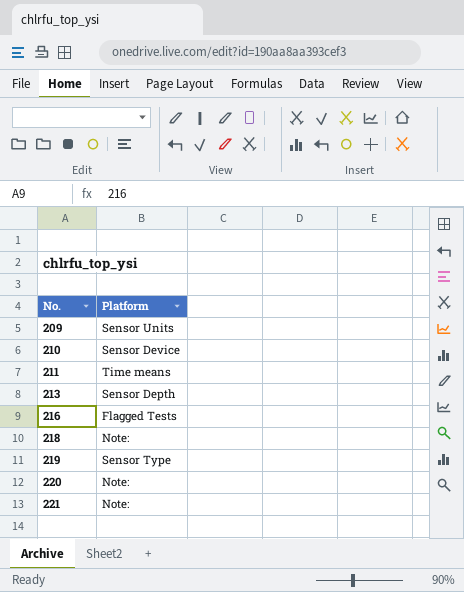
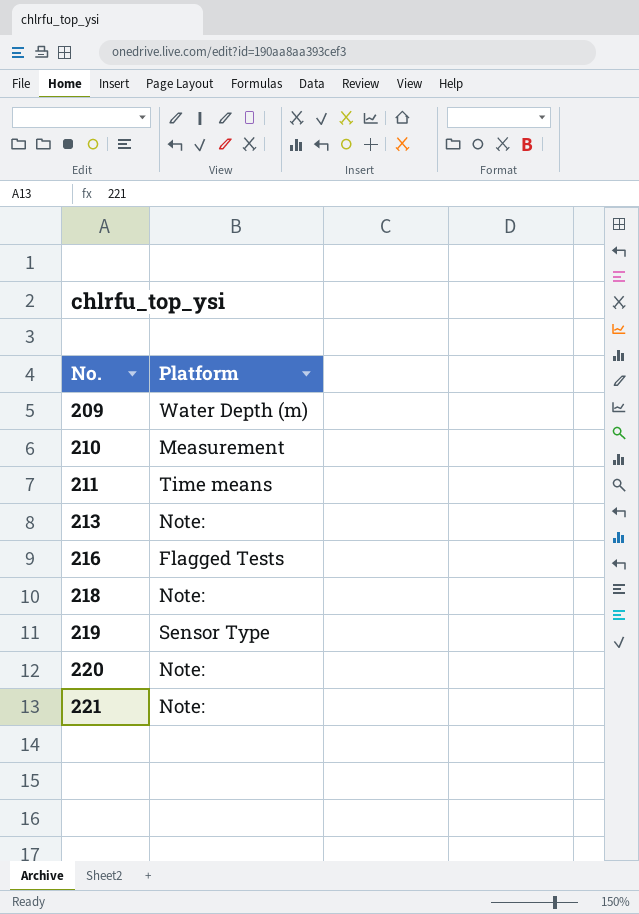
209 | Platform: Sensor Units -> Water Depth (m)
210 | Platform: Sensor Device -> Measurement
213 | Platform: Sensor Depth -> Note:

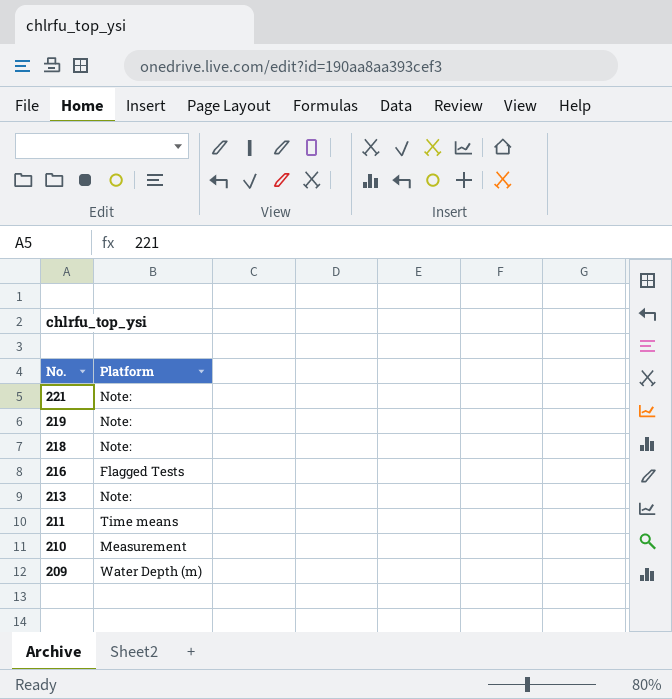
row order: No. ascending -> No. descending
row 220: Note: -> none
219 | Platform: Sensor Type -> Note:

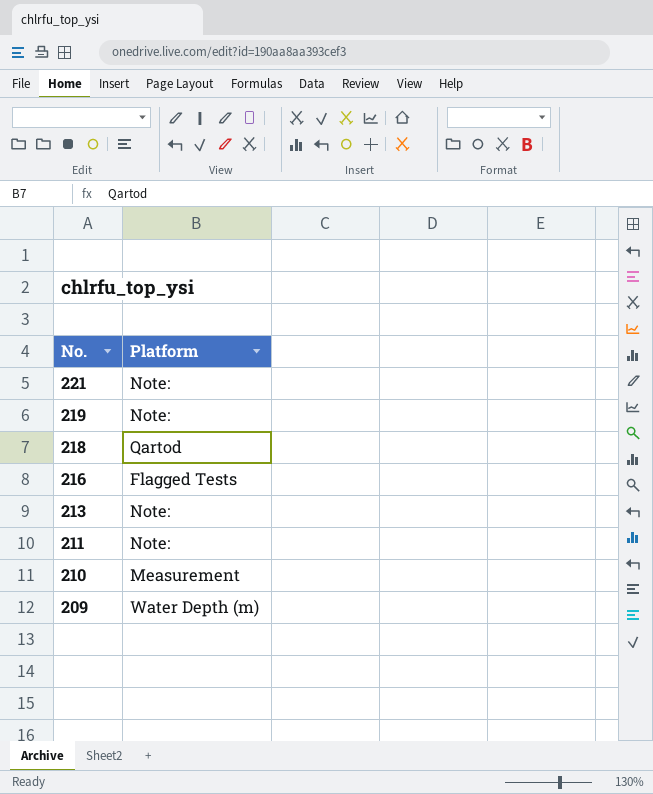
218 | Platform: Note: -> Qartod
211 | Platform: Time means -> Note:

